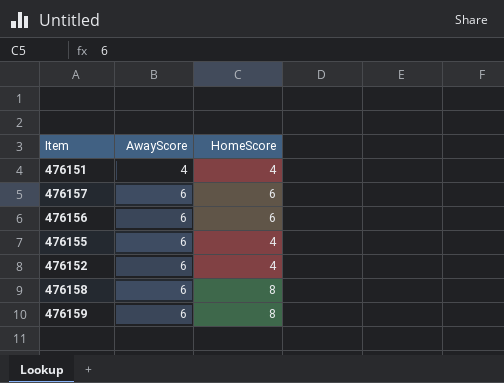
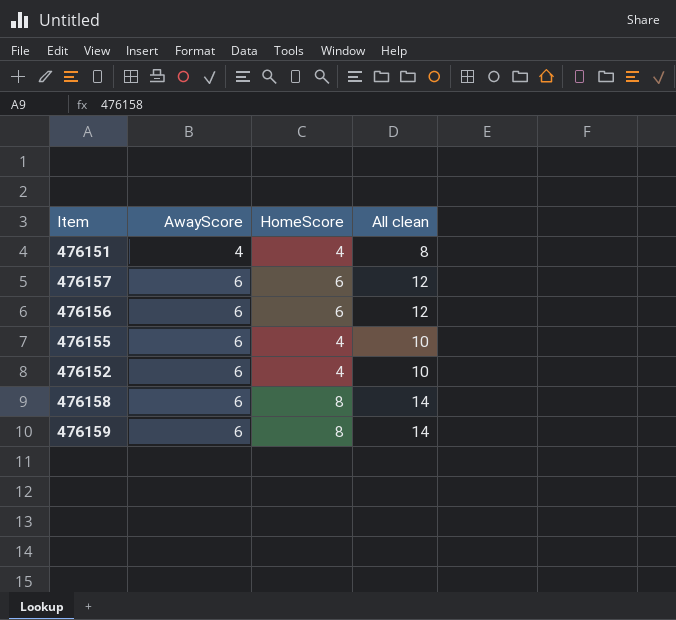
column All clean | formula: none -> [AwayScore] + [HomeScore]

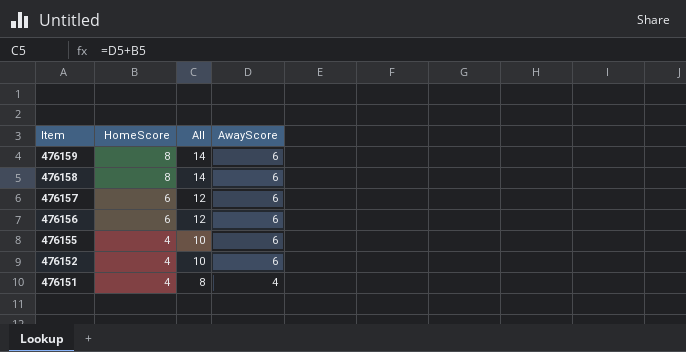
row order: AwayScore ascending -> Item descending
column name: All clean -> All
column AwayScore | position: 2 -> 4

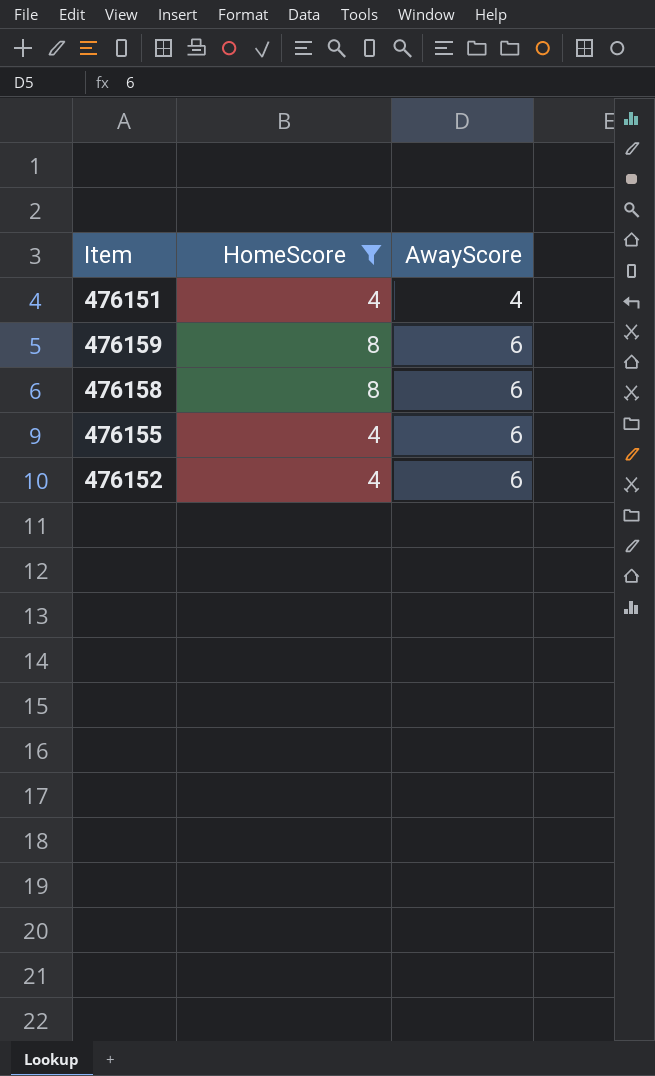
filter: none -> HomeScore != 6
row order: Item descending -> AwayScore ascending
column All | formula: [HomeScore] + [AwayScore] -> none

